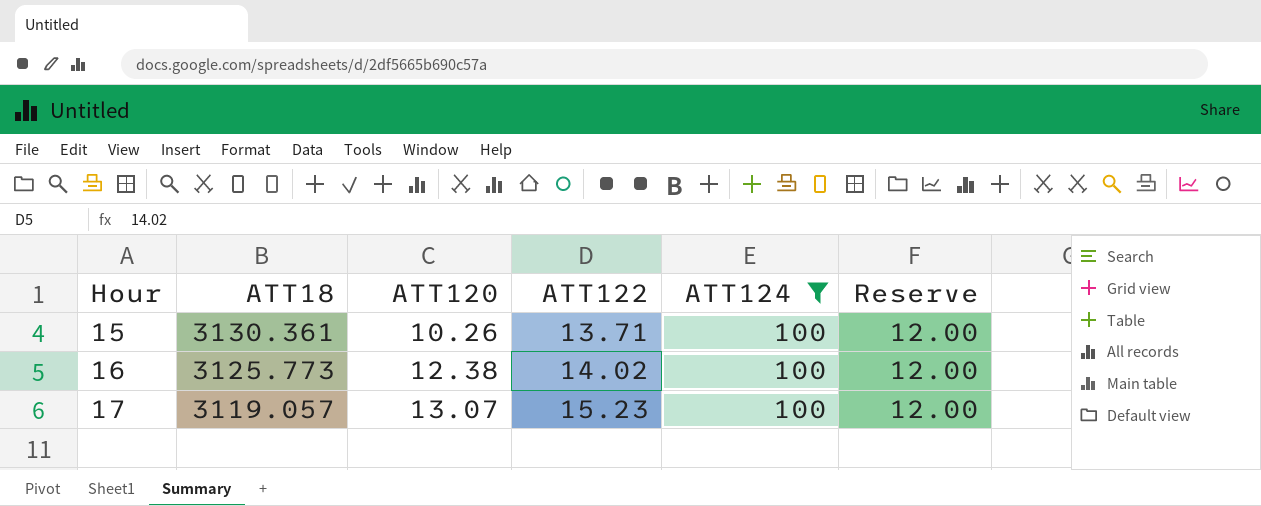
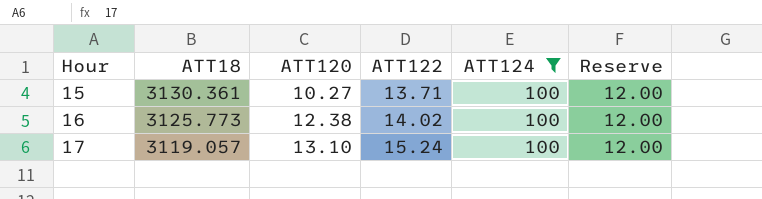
15 | ATT120: 10.26 -> 10.27
17 | ATT120: 13.07 -> 13.10
17 | ATT122: 15.23 -> 15.24

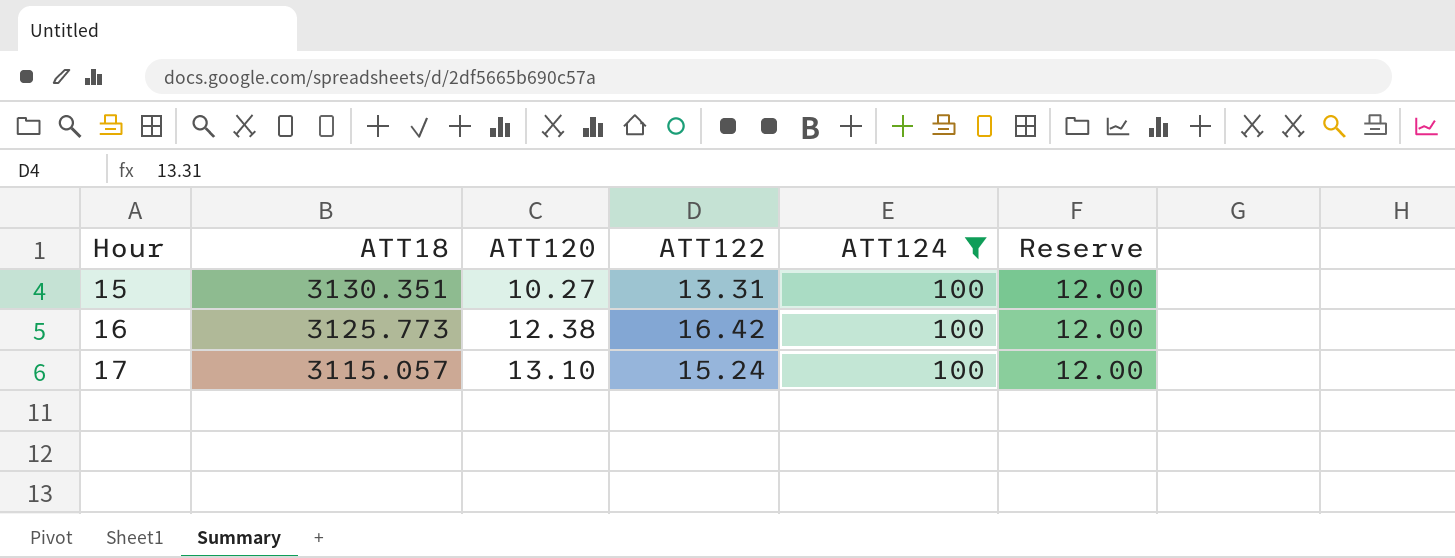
15 | ATT18: 3130.361 -> 3130.351
15 | ATT122: 13.71 -> 13.31
16 | ATT122: 14.02 -> 16.42
17 | ATT18: 3119.057 -> 3115.057

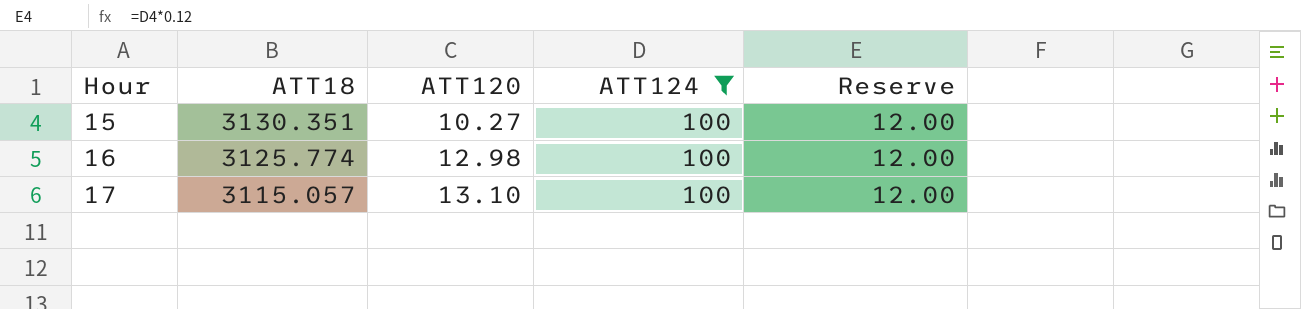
column ATT122 | position: 4 -> none
16 | ATT18: 3125.773 -> 3125.774
16 | ATT120: 12.38 -> 12.98

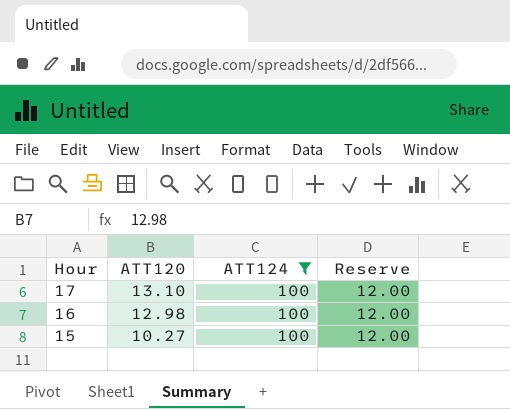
row order: Hour ascending -> Hour descending
column ATT18 | position: 2 -> none

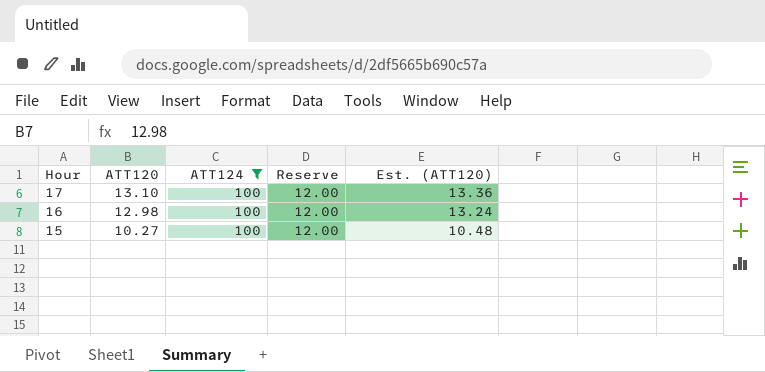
column Est. (ATT120) | formula: none -> [ATT120] * 1.02

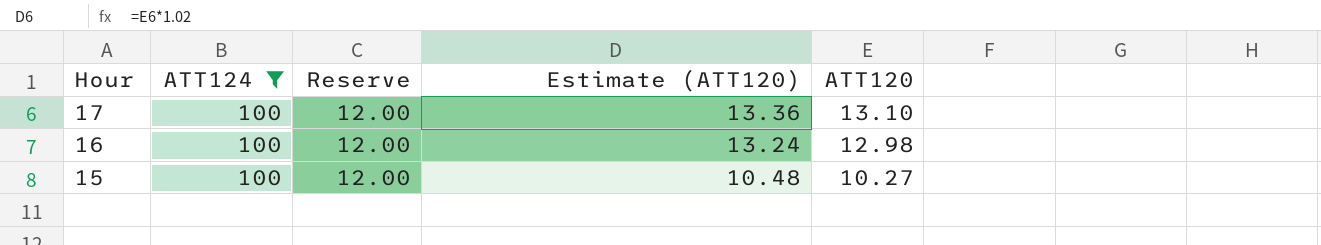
column name: Est. (ATT120) -> Estimate (ATT120)
column ATT120 | position: 2 -> 5

